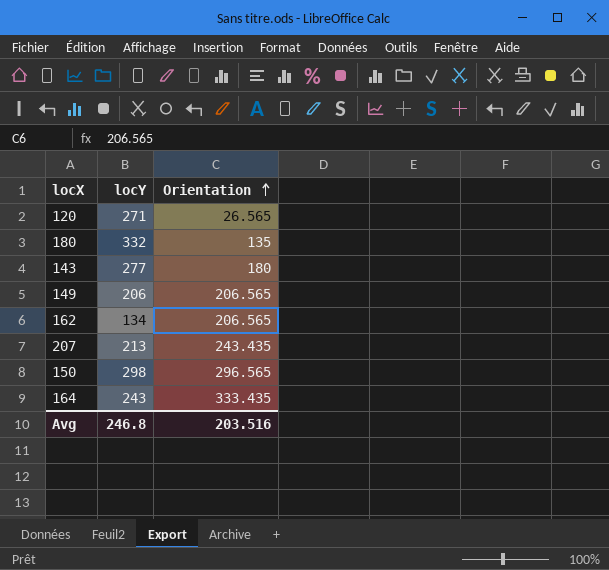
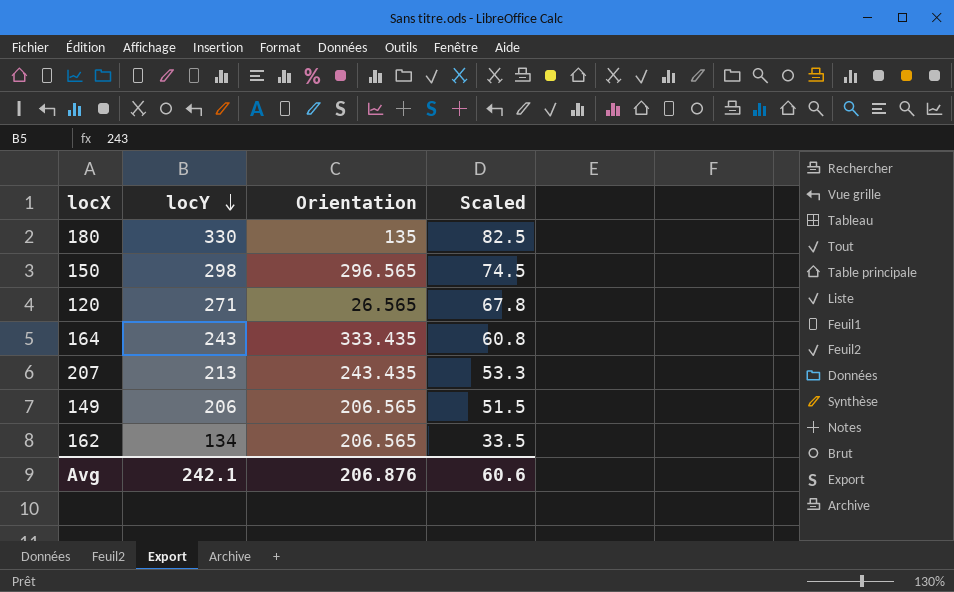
row order: Orientation ascending -> locY descending
column Scaled | formula: none -> [locY] * 0.25
row 143: 277 | 180 -> none
180 | locY: 332 -> 330
Avg | locY: 246.8 -> 242.1
Avg | Orientation: 203.516 -> 206.876

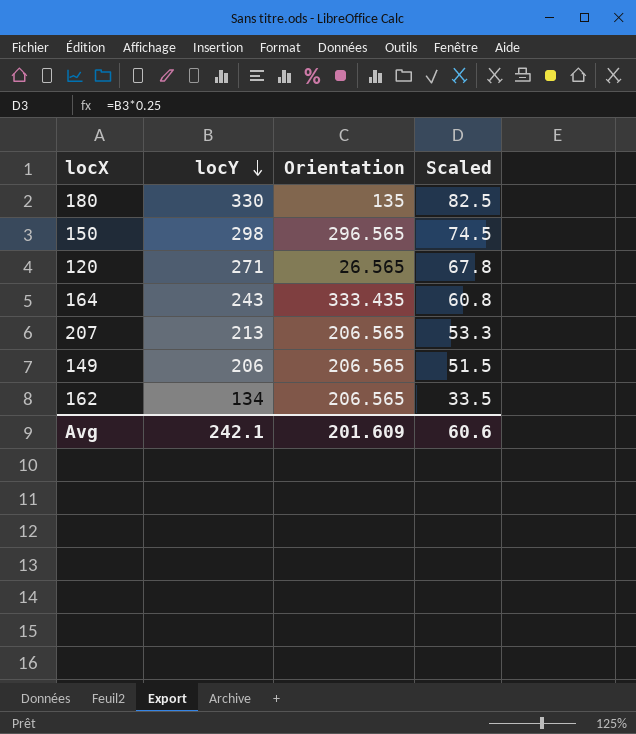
207 | Orientation: 243.435 -> 206.565
Avg | Orientation: 206.876 -> 201.609

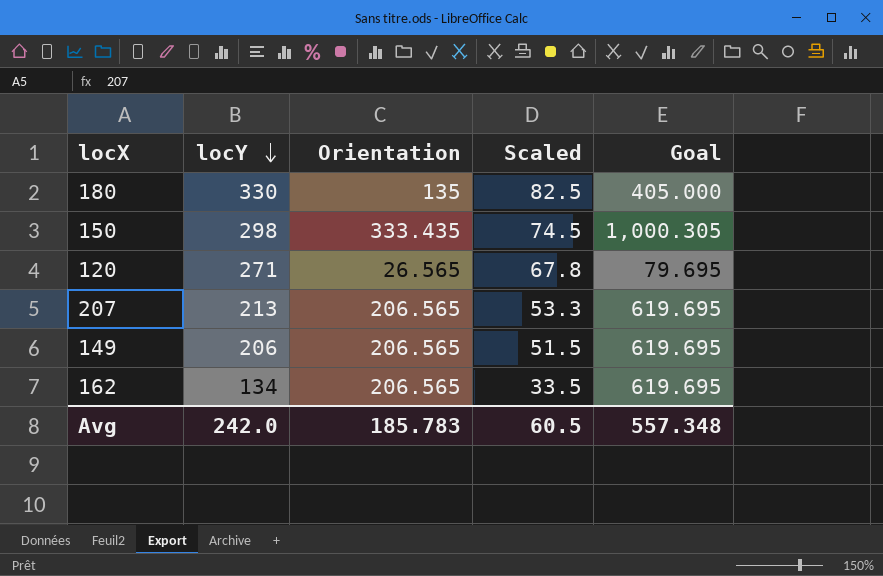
column Goal | formula: none -> [Orientation] * 3
row 164: 243 | 333.435 | 60.8 -> none
150 | Orientation: 296.565 -> 333.435
Avg | locY: 242.1 -> 242.0
Avg | Orientation: 201.609 -> 185.783
Avg | Scaled: 60.6 -> 60.5

